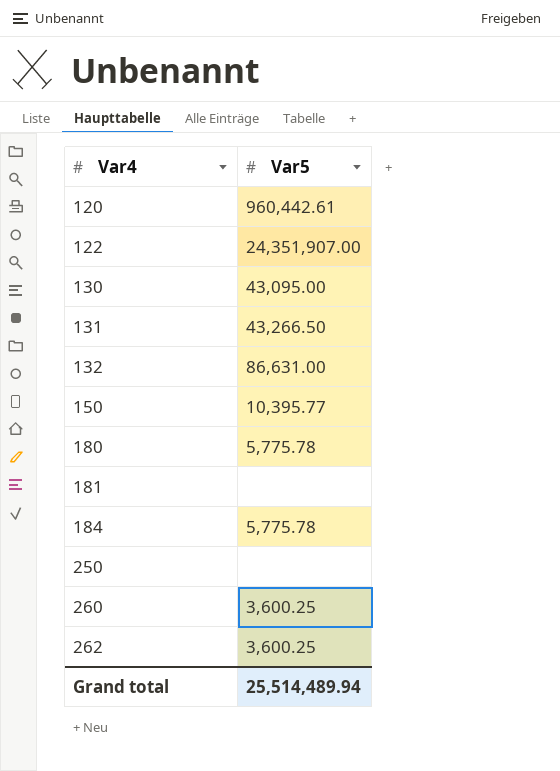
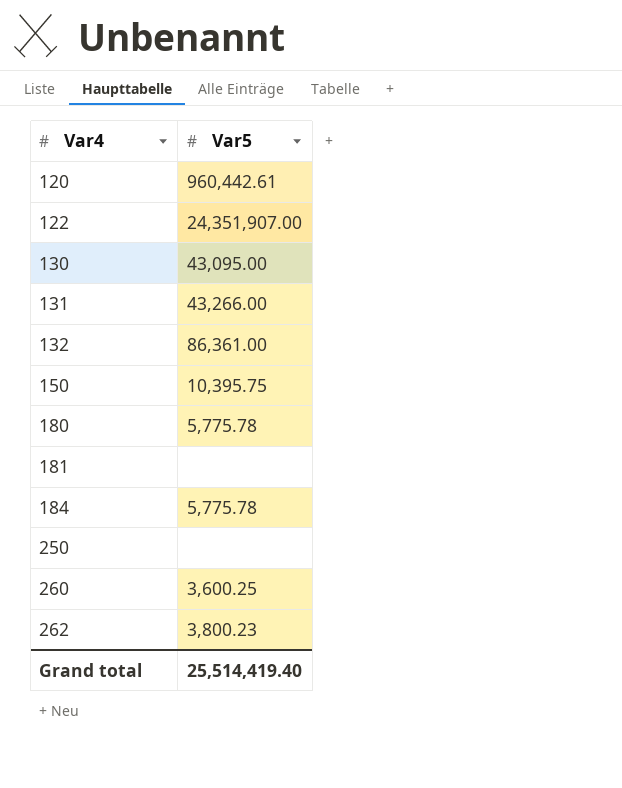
131 | Var5: 43,266.50 -> 43,266.00
132 | Var5: 86,631.00 -> 86,361.00
150 | Var5: 10,395.77 -> 10,395.75
262 | Var5: 3,600.25 -> 3,800.23
Grand total | Var5: 25,514,489.94 -> 25,514,419.40

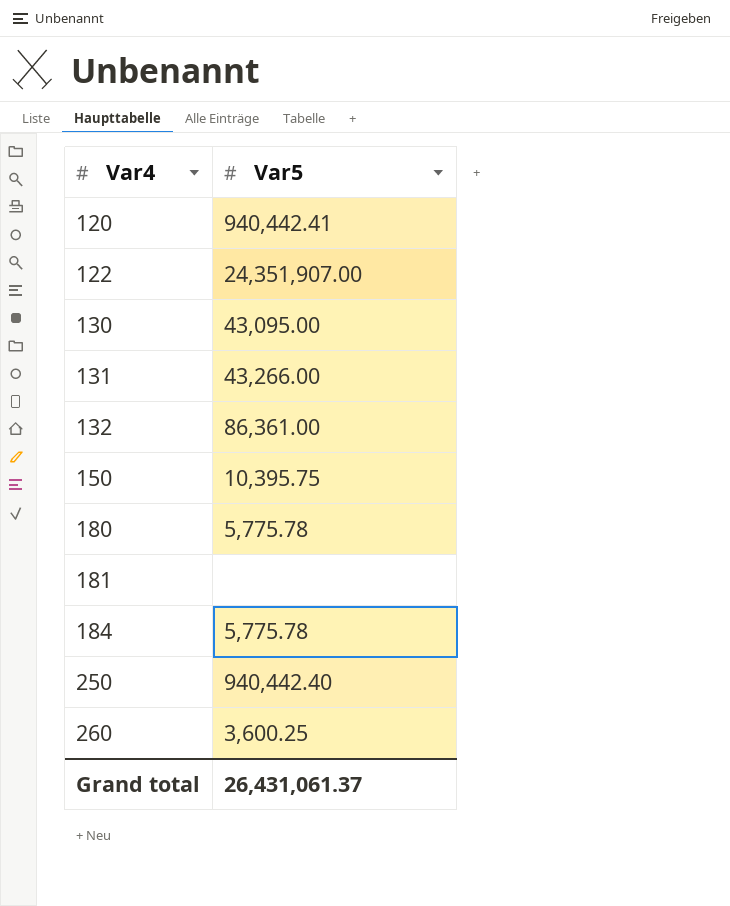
row 262: 3,800.23 -> none
120 | Var5: 960,442.61 -> 940,442.41
250 | Var5: none -> 940,442.40
Grand total | Var5: 25,514,419.40 -> 26,431,061.37

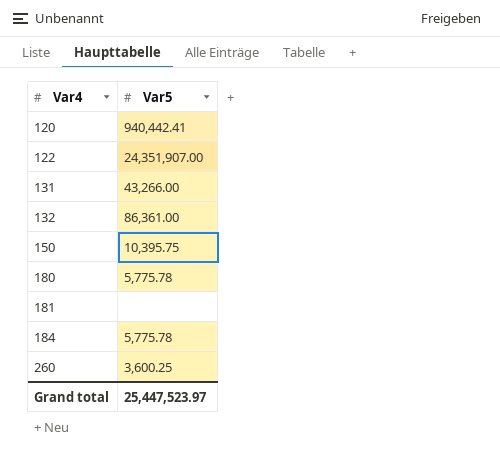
row 130: 43,095.00 -> none
row 250: 940,442.40 -> none
Grand total | Var5: 26,431,061.37 -> 25,447,523.97

